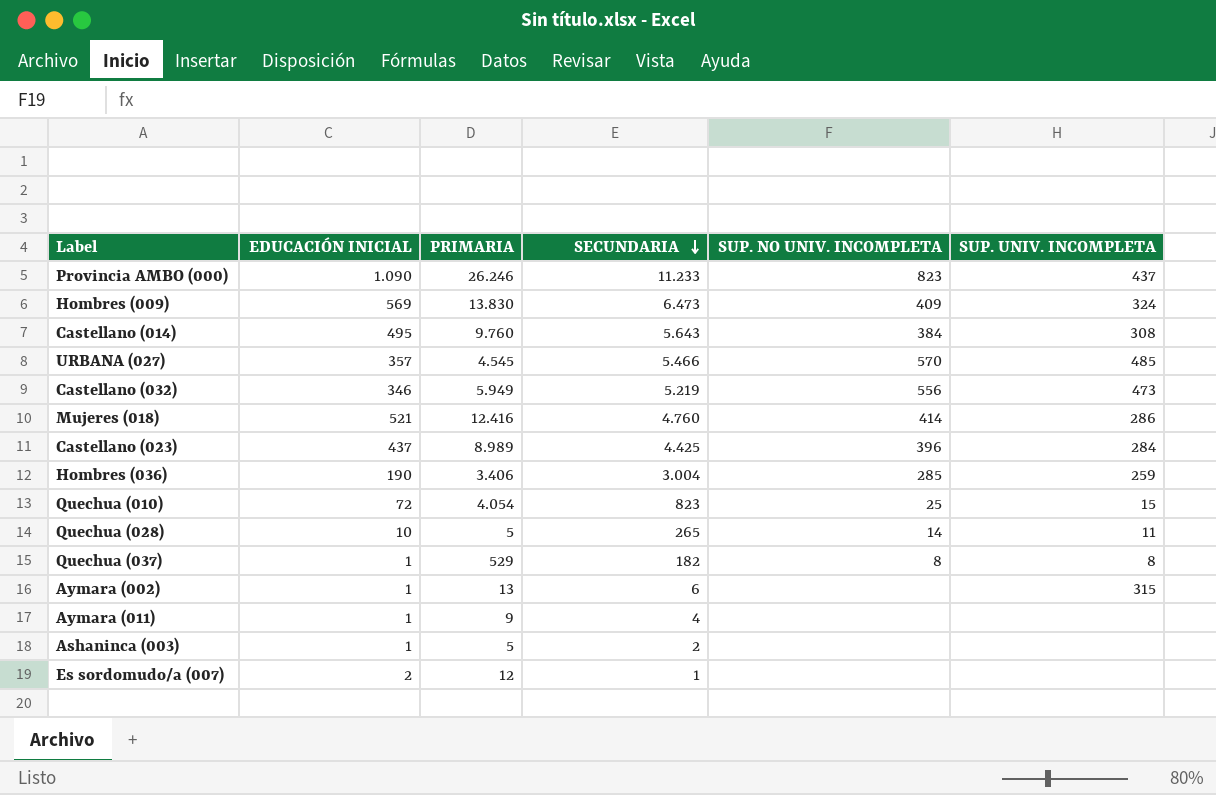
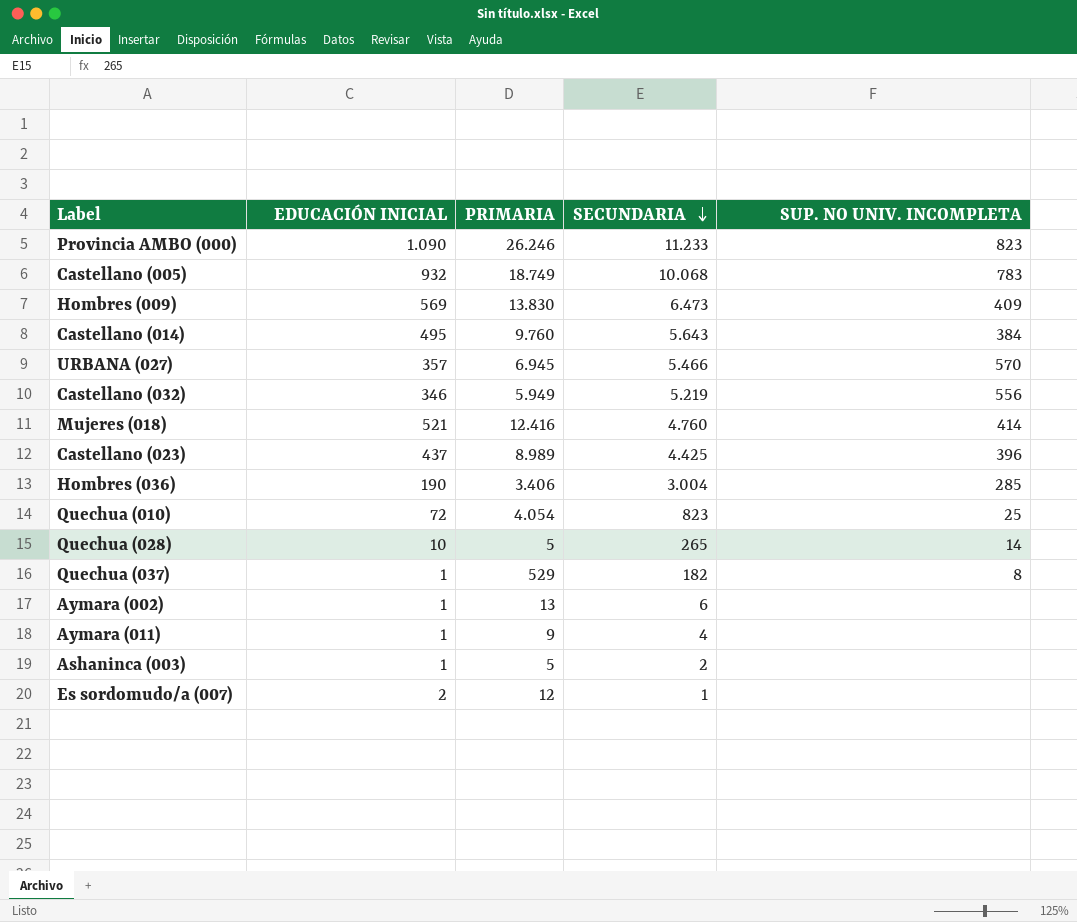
column SUP. UNIV. INCOMPLETA | position: 6 -> none
row Castellano (005): none -> 932 | 18.749 | 10.068 | 783
URBANA (027) | PRIMARIA: 4.545 -> 6.945

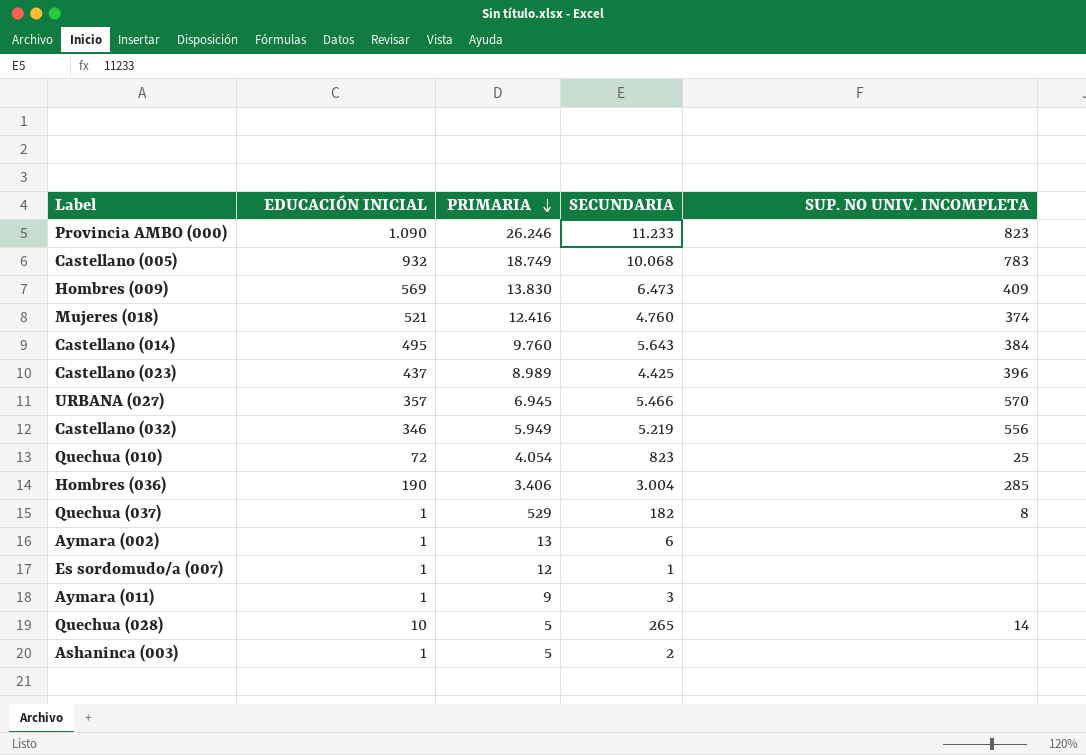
row order: SECUNDARIA descending -> PRIMARIA descending
Mujeres (018) | SUP. NO UNIV. INCOMPLETA: 414 -> 374
Es sordomudo/a (007) | EDUCACIÓN INICIAL: 2 -> 1
Aymara (011) | SECUNDARIA: 4 -> 3

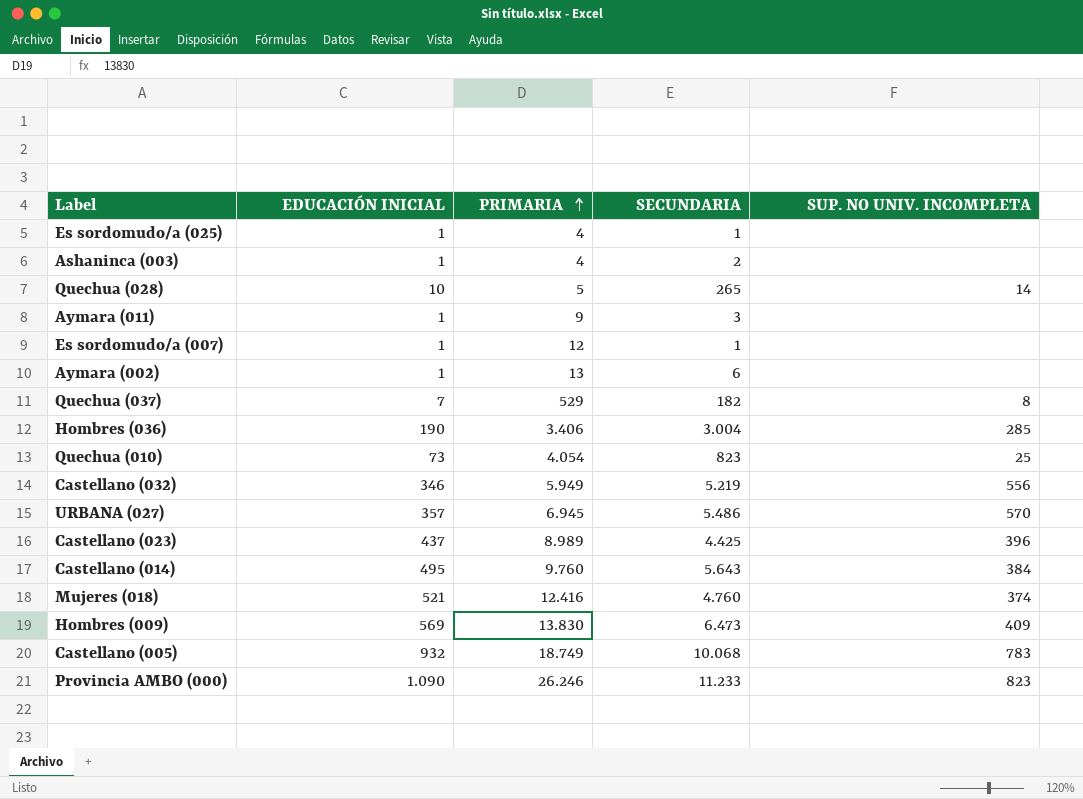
row order: PRIMARIA descending -> PRIMARIA ascending
row Es sordomudo/a (025): none -> 1 | 4 | 1 | none
Ashaninca (003) | PRIMARIA: 5 -> 4
Quechua (037) | EDUCACIÓN INICIAL: 1 -> 7
Quechua (010) | EDUCACIÓN INICIAL: 72 -> 73
URBANA (027) | SECUNDARIA: 5.466 -> 5.486

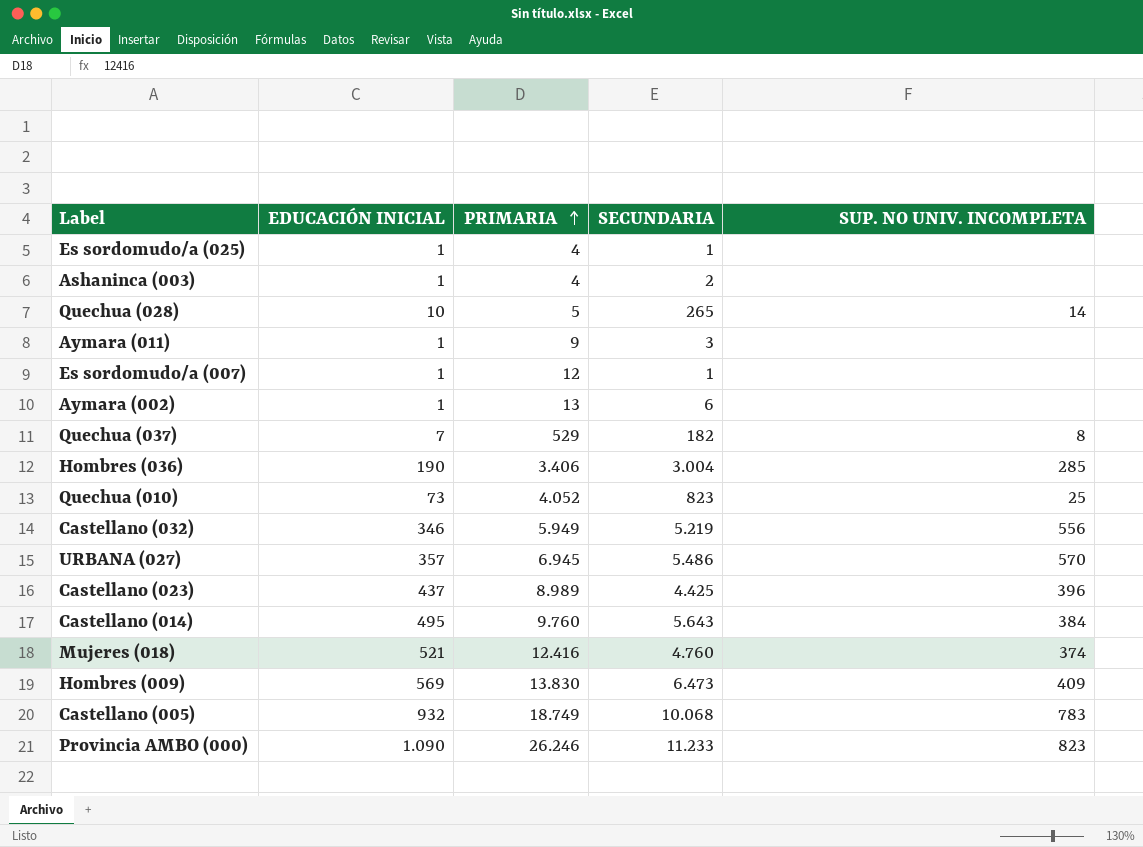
Quechua (010) | PRIMARIA: 4.054 -> 4.052

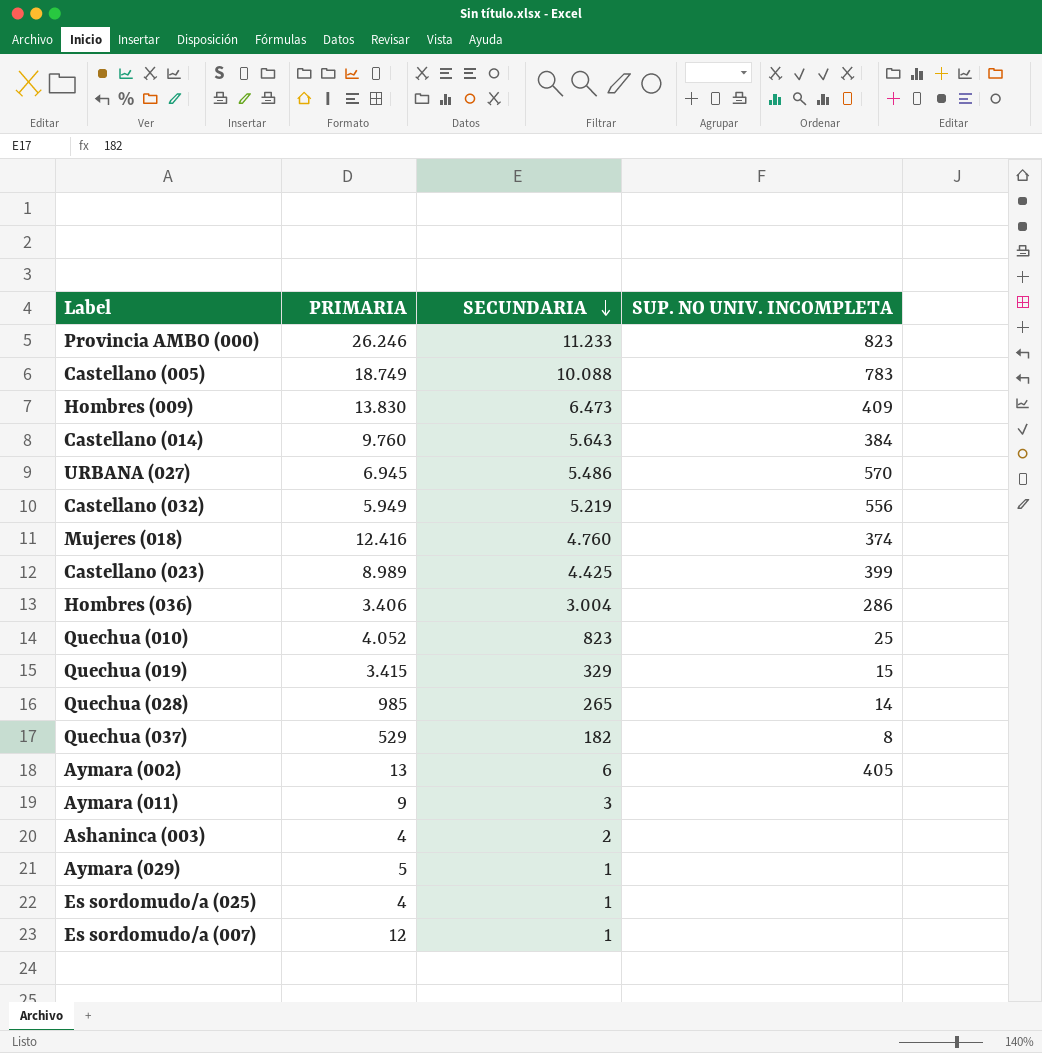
row order: PRIMARIA ascending -> SECUNDARIA descending
column EDUCACIÓN INICIAL | position: 2 -> none
Castellano (005) | SECUNDARIA: 10.068 -> 10.088
Castellano (023) | SUP. NO UNIV. INCOMPLETA: 396 -> 399
Hombres (036) | SUP. NO UNIV. INCOMPLETA: 285 -> 286
row Quechua (019): none -> 3.415 | 329 | 15
Quechua (028) | PRIMARIA: 5 -> 985
Aymara (002) | SUP. NO UNIV. INCOMPLETA: none -> 405
row Aymara (029): none -> 5 | 1 | none

